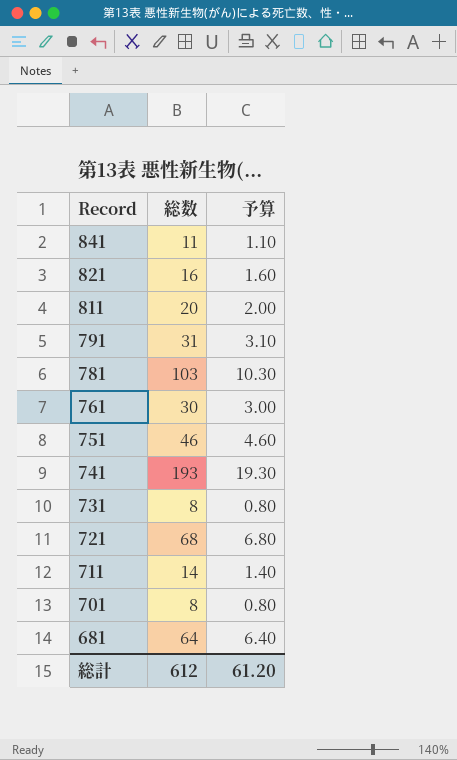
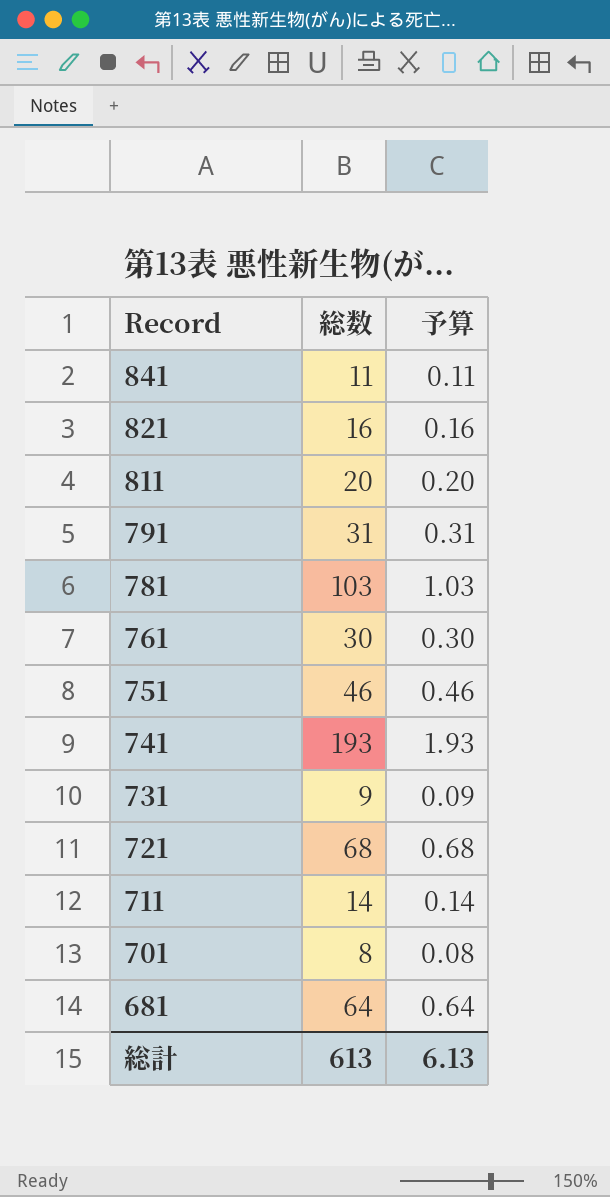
column 予算 | formula: [総数] * 0.1 -> [総数] * 0.01
731 | 総数: 8 -> 9
総計 | 総数: 612 -> 613
総計 | 予算: 61.20 -> 6.13

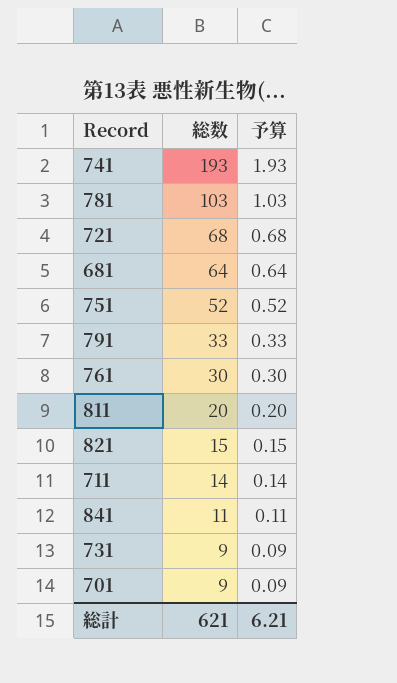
row order: Record descending -> 総数 descending
751 | 総数: 46 -> 52
751 | 予算: 0.46 -> 0.52
791 | 総数: 31 -> 33
791 | 予算: 0.31 -> 0.33
821 | 総数: 16 -> 15
821 | 予算: 0.16 -> 0.15
701 | 総数: 8 -> 9
701 | 予算: 0.08 -> 0.09
総計 | 総数: 613 -> 621
総計 | 予算: 6.13 -> 6.21

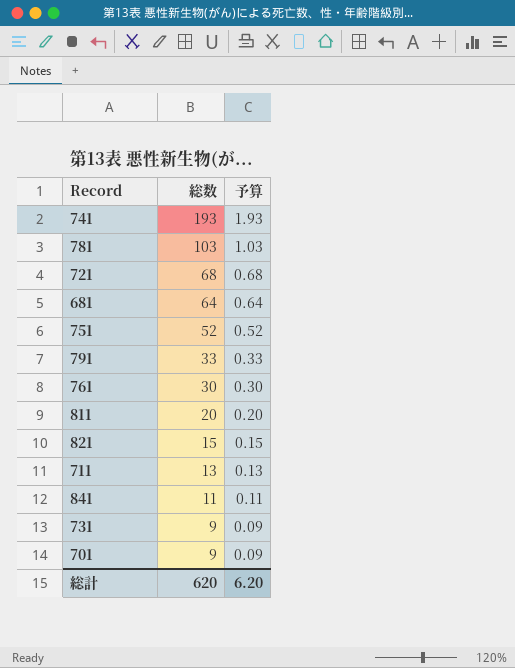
711 | 総数: 14 -> 13
711 | 予算: 0.14 -> 0.13
総計 | 総数: 621 -> 620
総計 | 予算: 6.21 -> 6.20

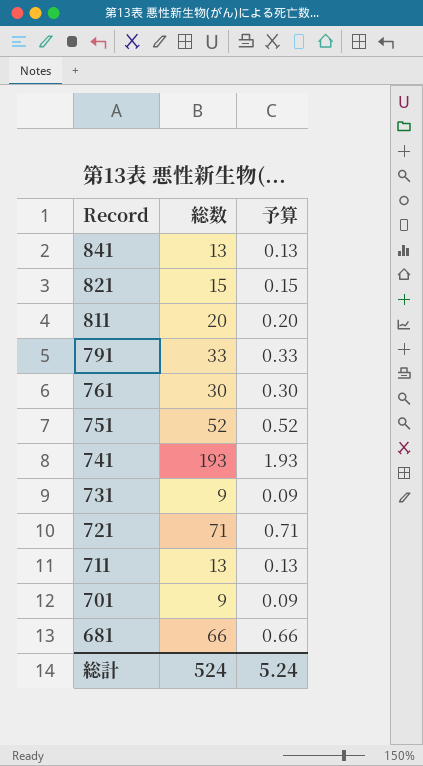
row order: 総数 descending -> Record descending
row 781: 103 | 1.03 -> none
841 | 総数: 11 -> 13
841 | 予算: 0.11 -> 0.13
721 | 総数: 68 -> 71
721 | 予算: 0.68 -> 0.71
681 | 総数: 64 -> 66
681 | 予算: 0.64 -> 0.66
総計 | 総数: 620 -> 524
総計 | 予算: 6.20 -> 5.24

